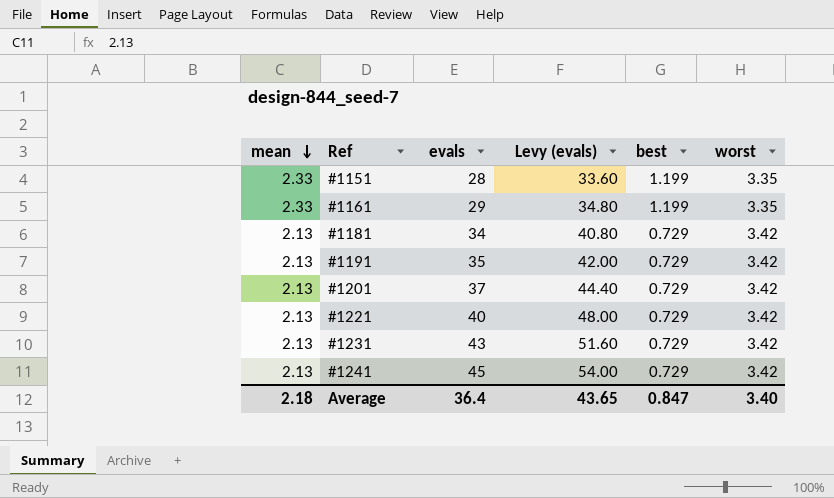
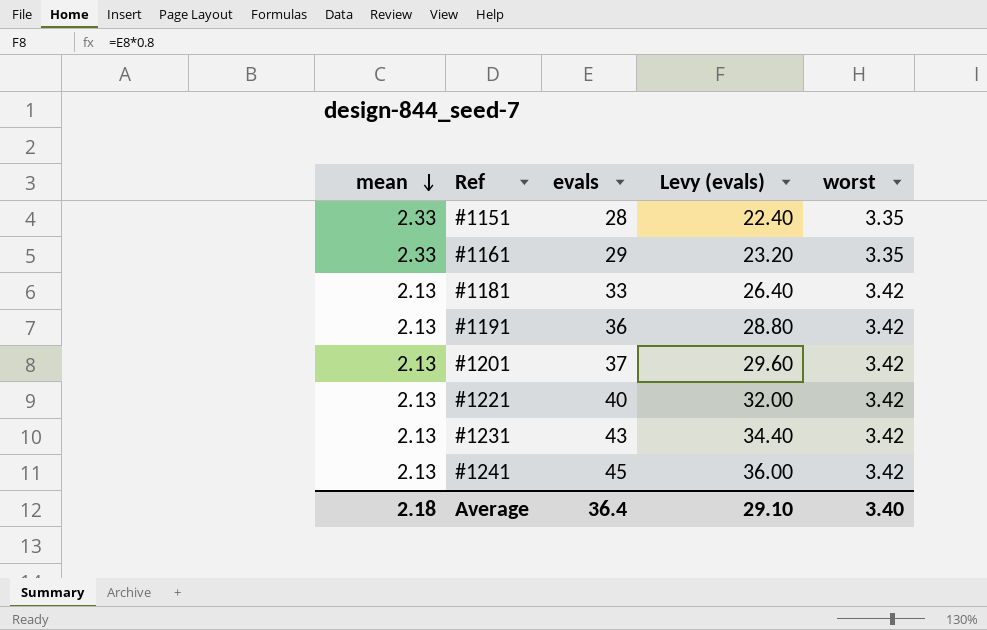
column best | position: 5 -> none
column Levy (evals) | formula: [evals] * 1.2 -> [evals] * 0.8
#1181 | evals: 34 -> 33
#1191 | evals: 35 -> 36
Average | Levy (evals): 43.65 -> 29.10

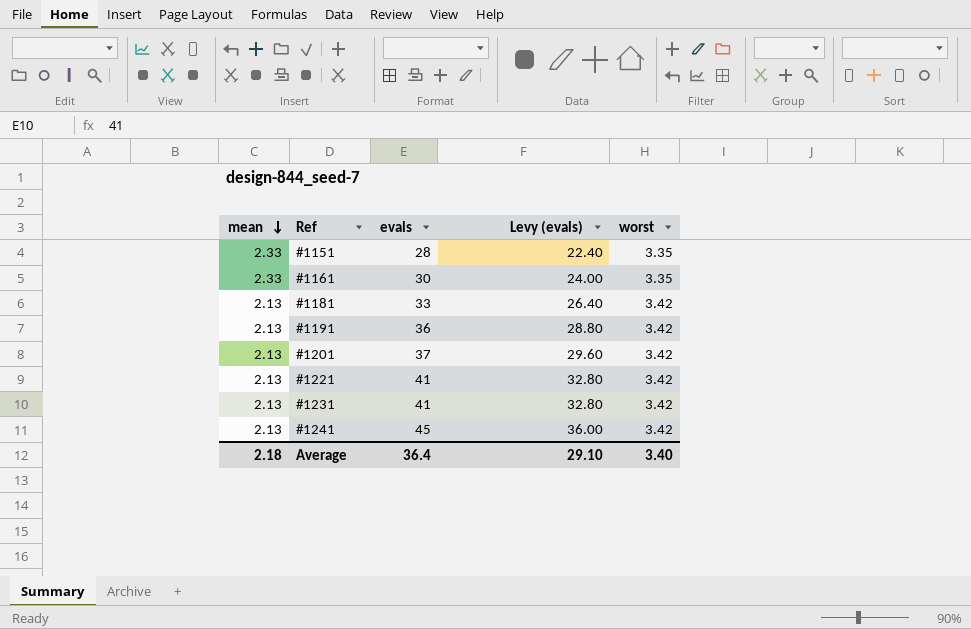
#1161 | evals: 29 -> 30
#1161 | Levy (evals): 23.20 -> 24.00
#1221 | evals: 40 -> 41
#1221 | Levy (evals): 32.00 -> 32.80
#1231 | evals: 43 -> 41
#1231 | Levy (evals): 34.40 -> 32.80

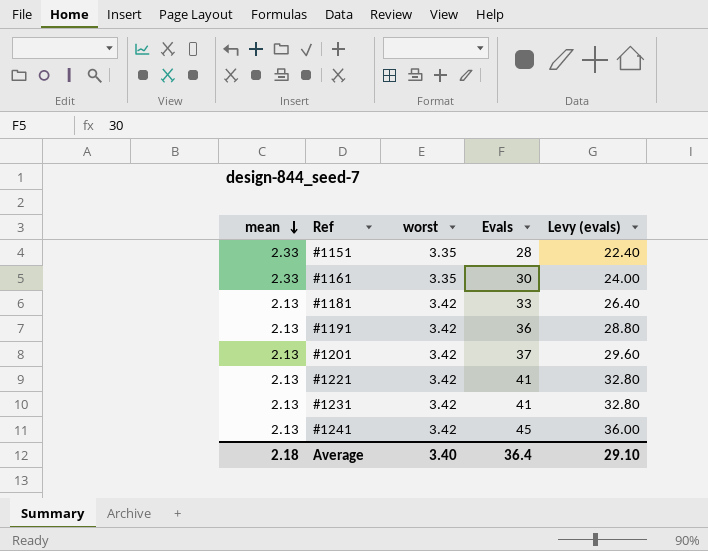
column worst | position: 5 -> 3
column name: evals -> Evals

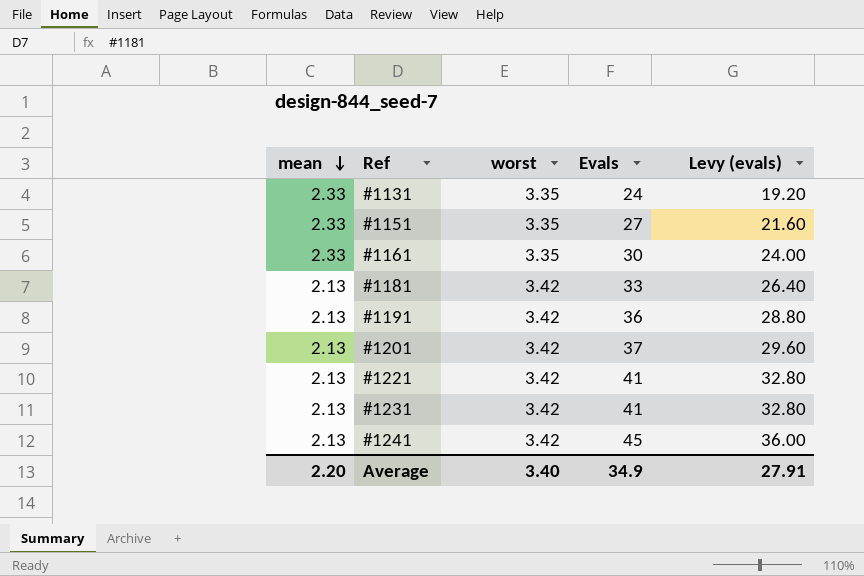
row #1131: none -> 2.33 | 3.35 | 24 | 19.20
#1151 | Evals: 28 -> 27
#1151 | Levy (evals): 22.40 -> 21.60
Average | mean: 2.18 -> 2.20
Average | Evals: 36.4 -> 34.9
Average | Levy (evals): 29.10 -> 27.91

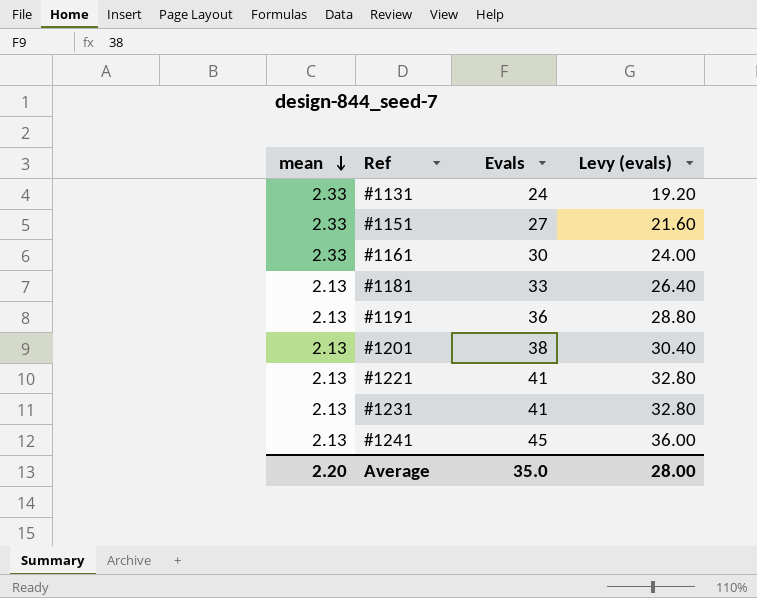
column worst | position: 3 -> none
#1201 | Evals: 37 -> 38
#1201 | Levy (evals): 29.60 -> 30.40
Average | Evals: 34.9 -> 35.0
Average | Levy (evals): 27.91 -> 28.00

